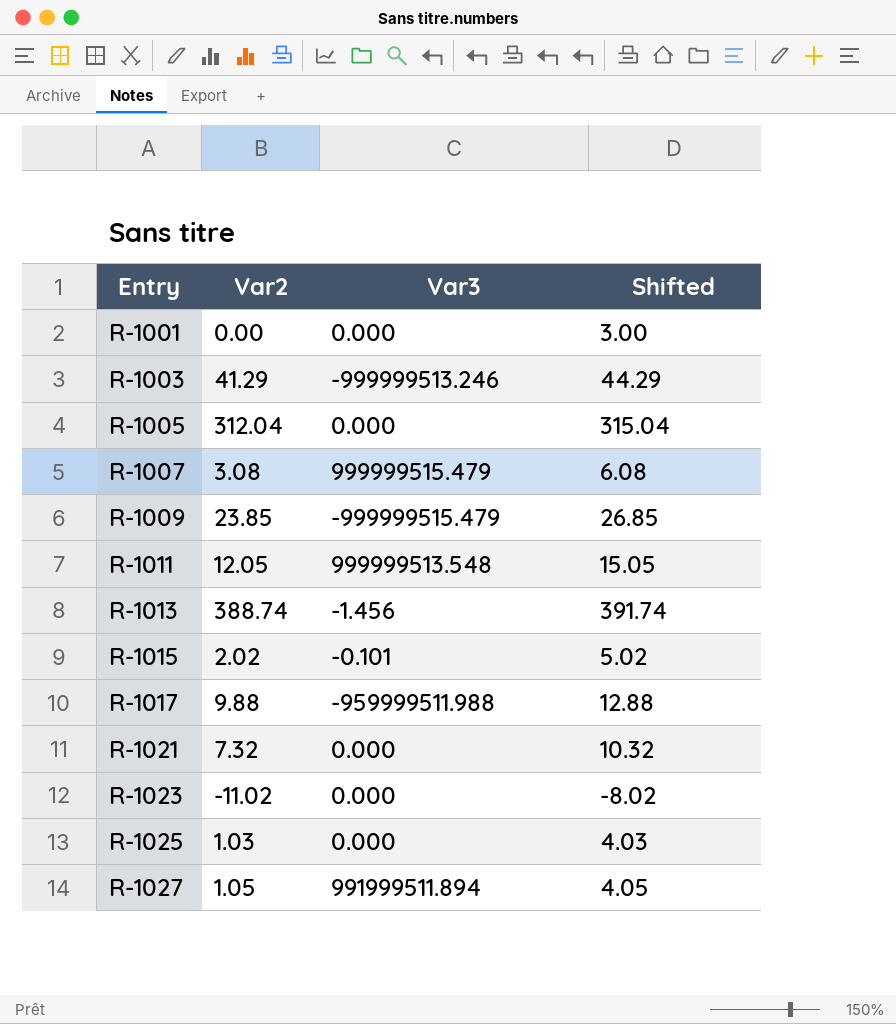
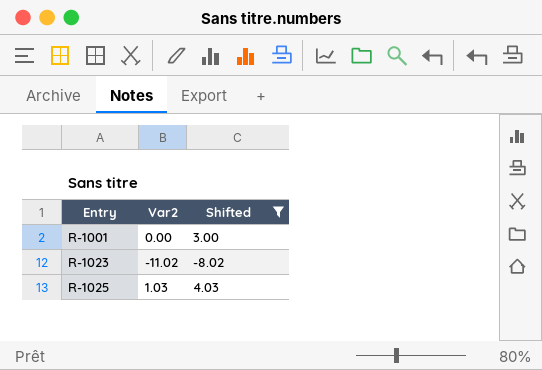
filter: none -> Shifted <= 4.03
column Var3 | position: 3 -> none

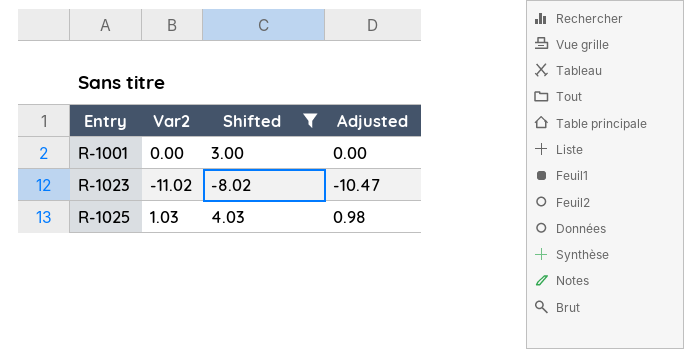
column Adjusted | formula: none -> [Var2] * 0.95

